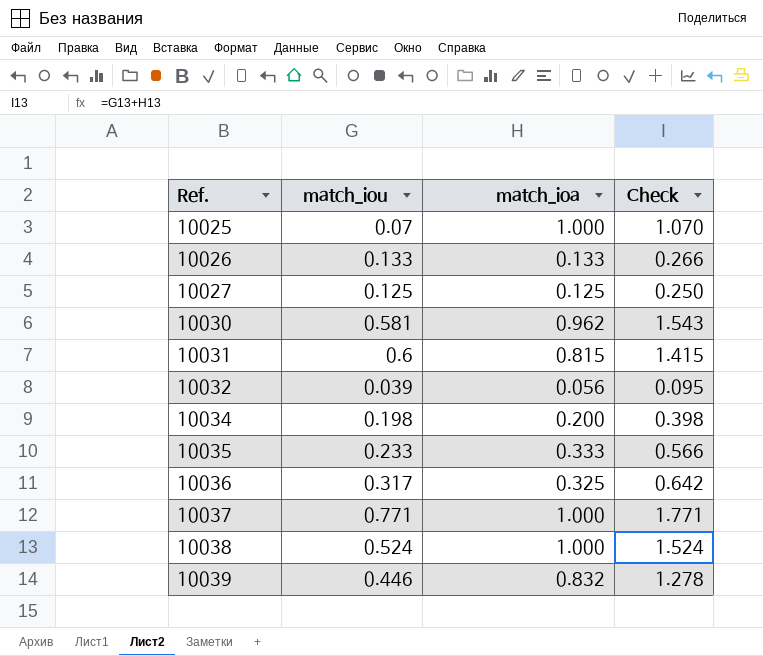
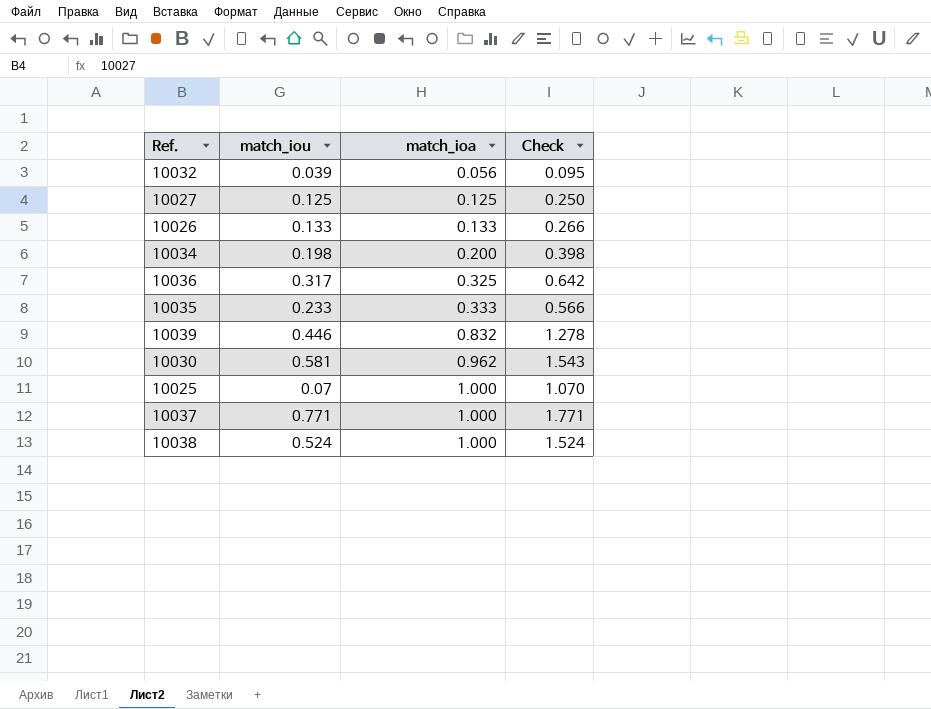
row order: Ref. ascending -> match_ioa ascending
row 10031: 0.6 | 0.815 | 1.415 -> none

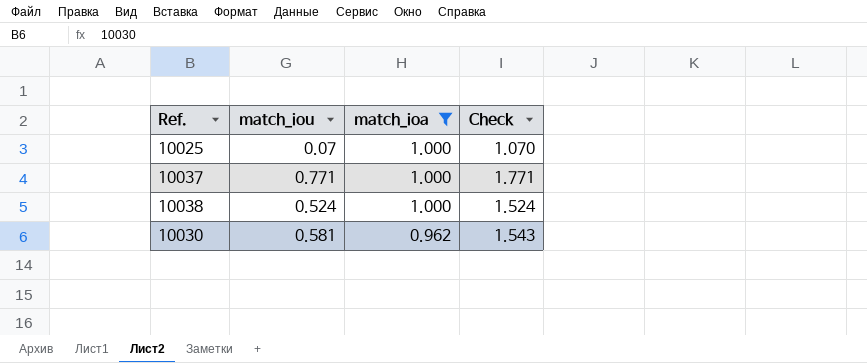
filter: none -> match_ioa >= 0.962
row order: match_ioa ascending -> match_ioa descending

